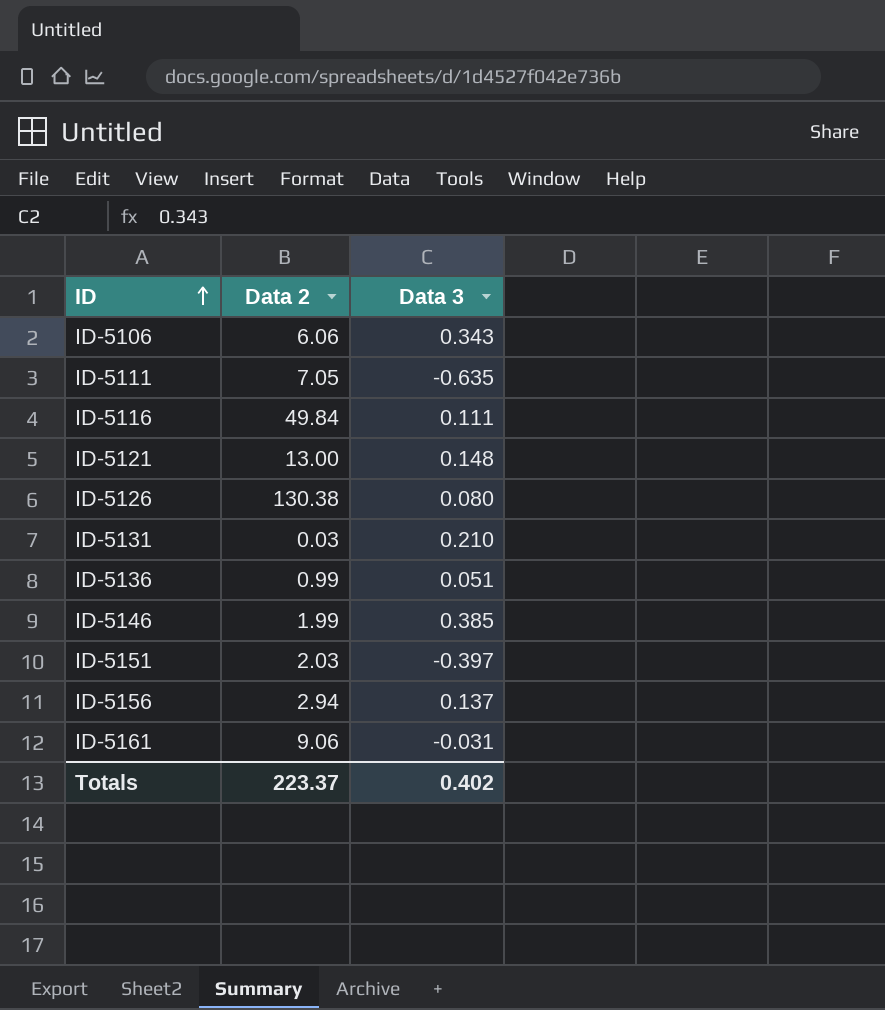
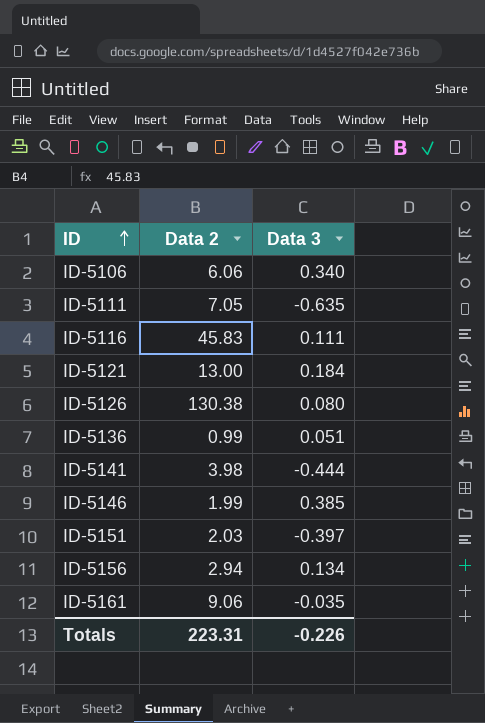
row ID-5131: 0.03 | 0.210 -> none
ID-5106 | Data 3: 0.343 -> 0.340
ID-5116 | Data 2: 49.84 -> 45.83
ID-5121 | Data 3: 0.148 -> 0.184
row ID-5141: none -> 3.98 | -0.444
ID-5156 | Data 3: 0.137 -> 0.134
ID-5161 | Data 3: -0.031 -> -0.035
Totals | Data 2: 223.37 -> 223.31
Totals | Data 3: 0.402 -> -0.226

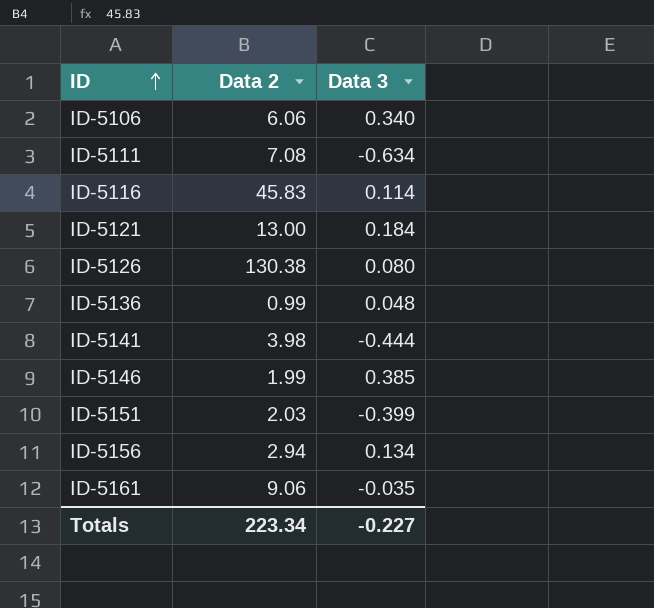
ID-5111 | Data 2: 7.05 -> 7.08
ID-5111 | Data 3: -0.635 -> -0.634
ID-5116 | Data 3: 0.111 -> 0.114
ID-5136 | Data 3: 0.051 -> 0.048
ID-5151 | Data 3: -0.397 -> -0.399
Totals | Data 2: 223.31 -> 223.34
Totals | Data 3: -0.226 -> -0.227

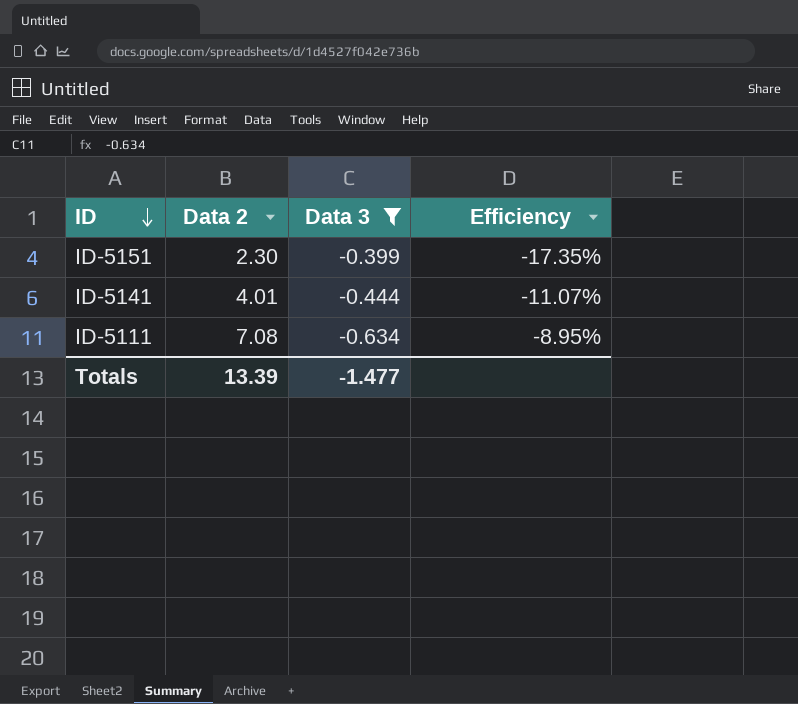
filter: none -> Data 3 <= -0.399
row order: ID ascending -> ID descending
column Efficiency | formula: none -> [Data 3] / [Data 2]
ID-5151 | Data 2: 2.03 -> 2.30
ID-5141 | Data 2: 3.98 -> 4.01
Totals | Data 2: 223.34 -> 13.39
Totals | Data 3: -0.227 -> -1.477

